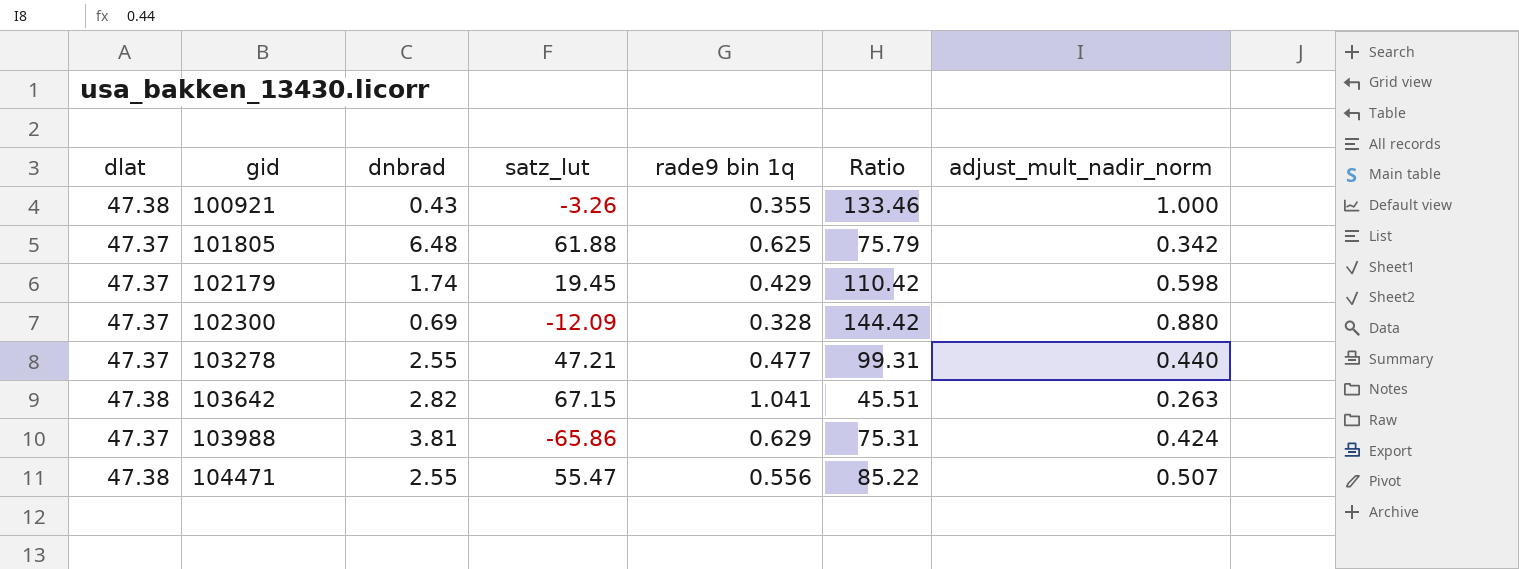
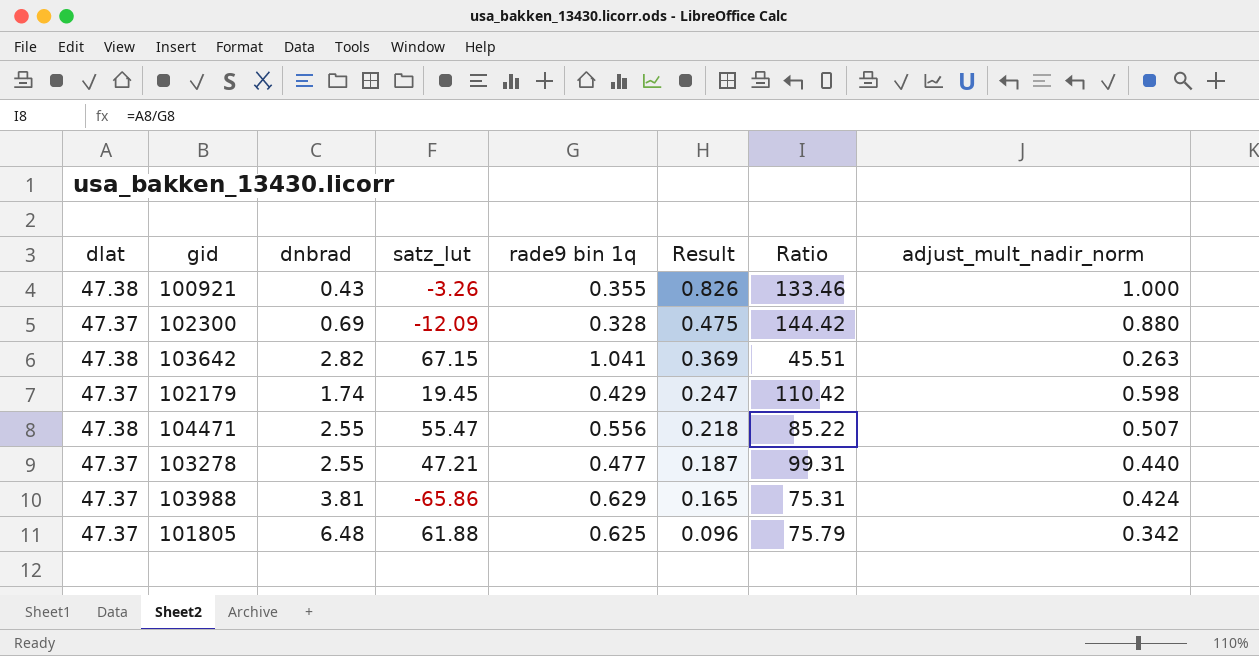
row order: gid ascending -> Result descending
column Result | formula: none -> [rade9 bin 1q] / [dnbrad]

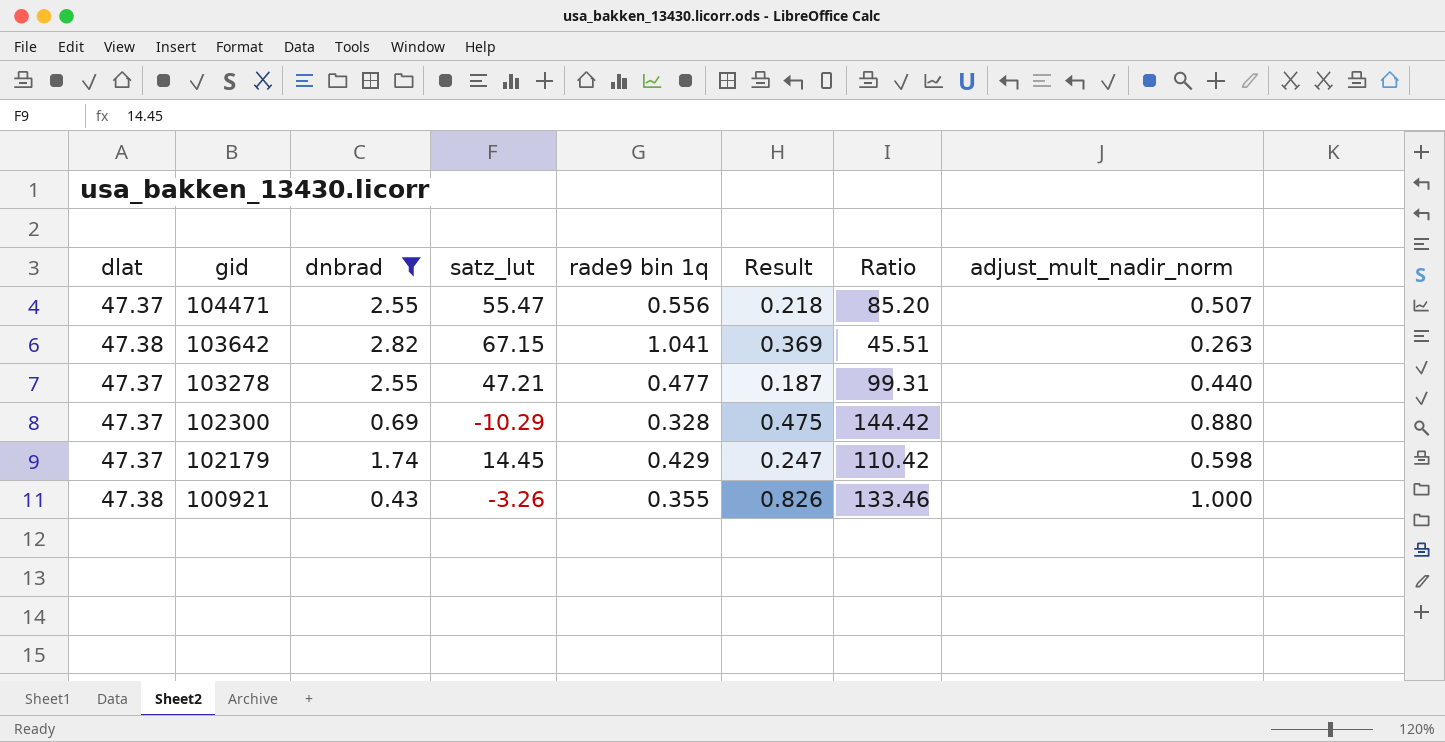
filter: none -> dnbrad <= 2.82
row order: Result descending -> gid descending
104471 | dlat: 47.38 -> 47.37
104471 | Ratio: 85.22 -> 85.20
102300 | satz_lut: -12.09 -> -10.29
102179 | satz_lut: 19.45 -> 14.45

